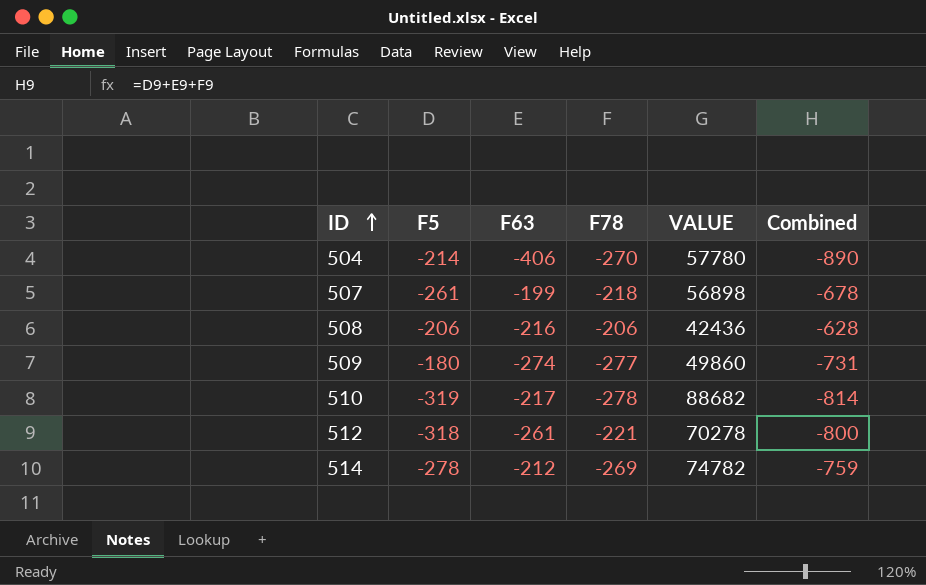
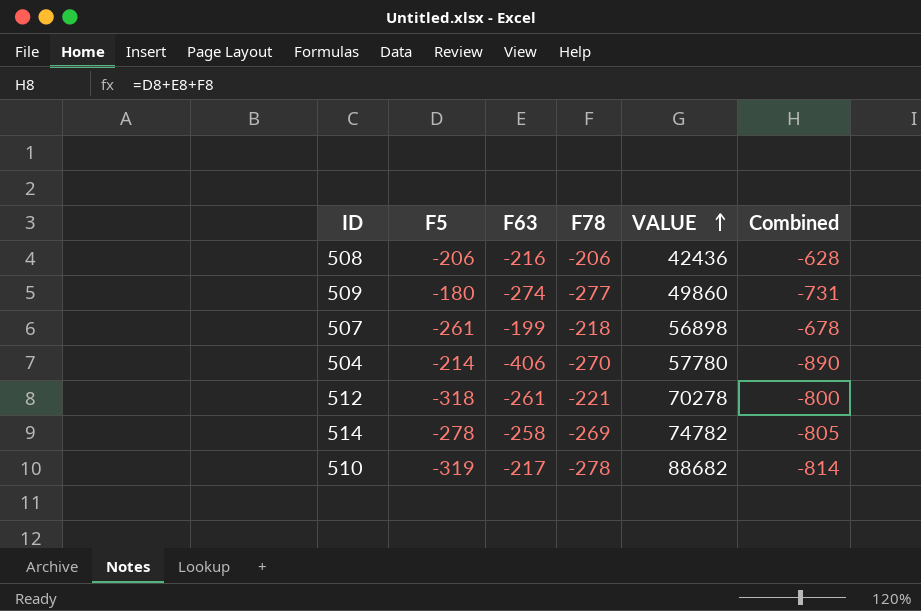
row order: ID ascending -> VALUE ascending
514 | F63: -212 -> -258
514 | Combined: -759 -> -805

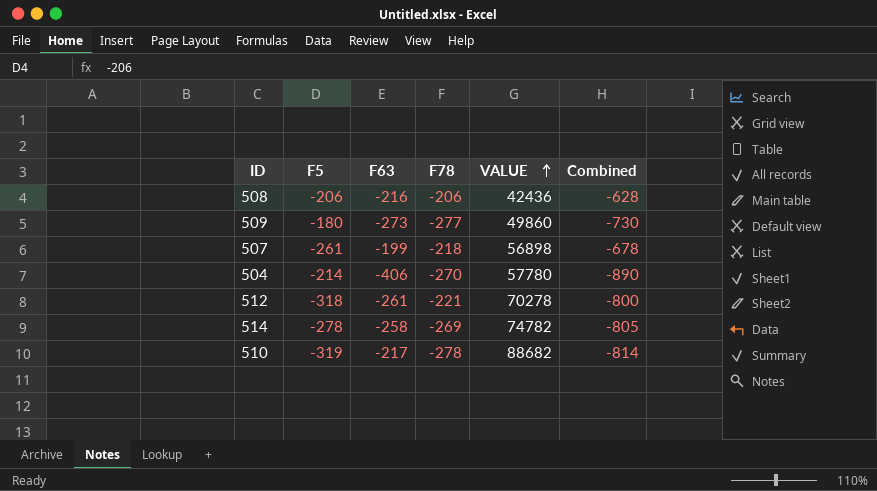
509 | F63: -274 -> -273
509 | Combined: -731 -> -730

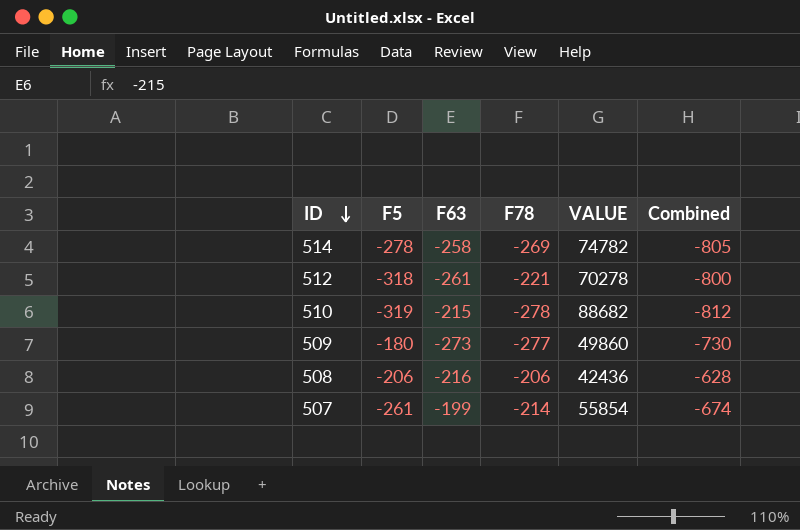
row order: VALUE ascending -> ID descending
row 504: -214 | -406 | -270 | 57780 | -890 -> none
510 | F63: -217 -> -215
510 | Combined: -814 -> -812
507 | F78: -218 -> -214
507 | VALUE: 56898 -> 55854
507 | Combined: -678 -> -674

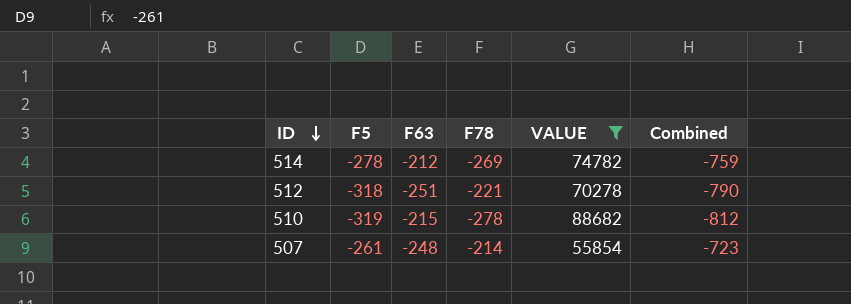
filter: none -> VALUE >= 55854
514 | F63: -258 -> -212
514 | Combined: -805 -> -759
512 | F63: -261 -> -251
512 | Combined: -800 -> -790
507 | F63: -199 -> -248
507 | Combined: -674 -> -723

